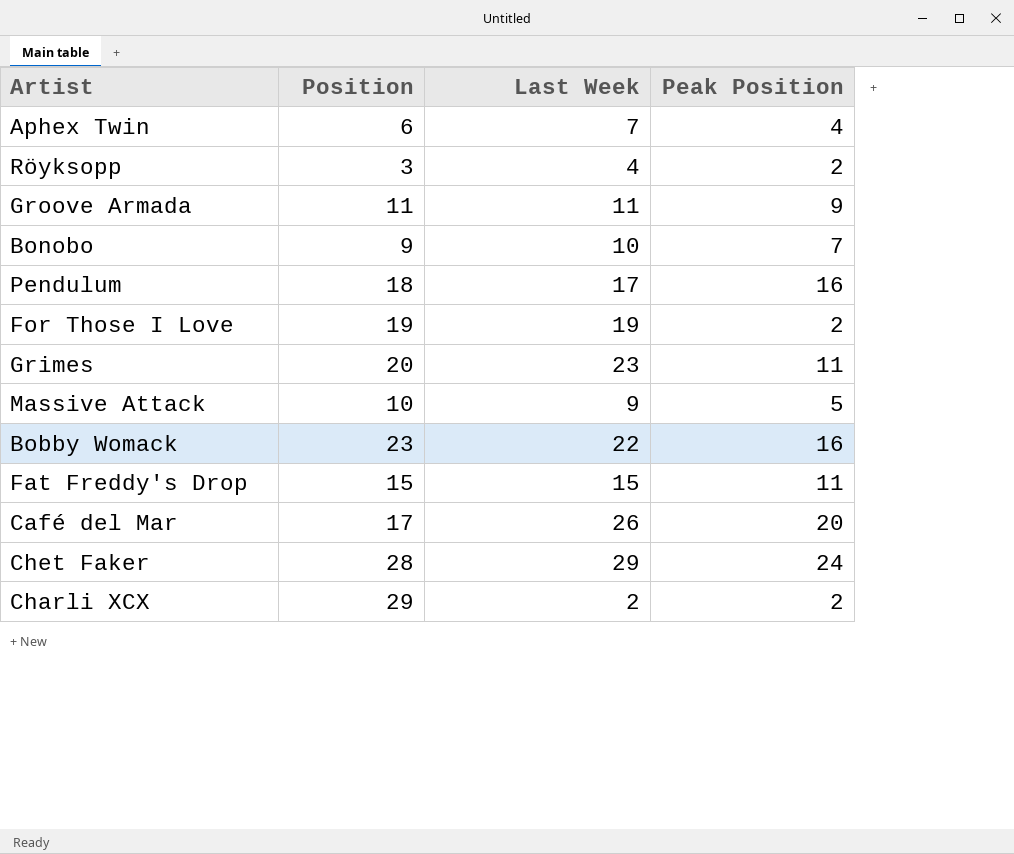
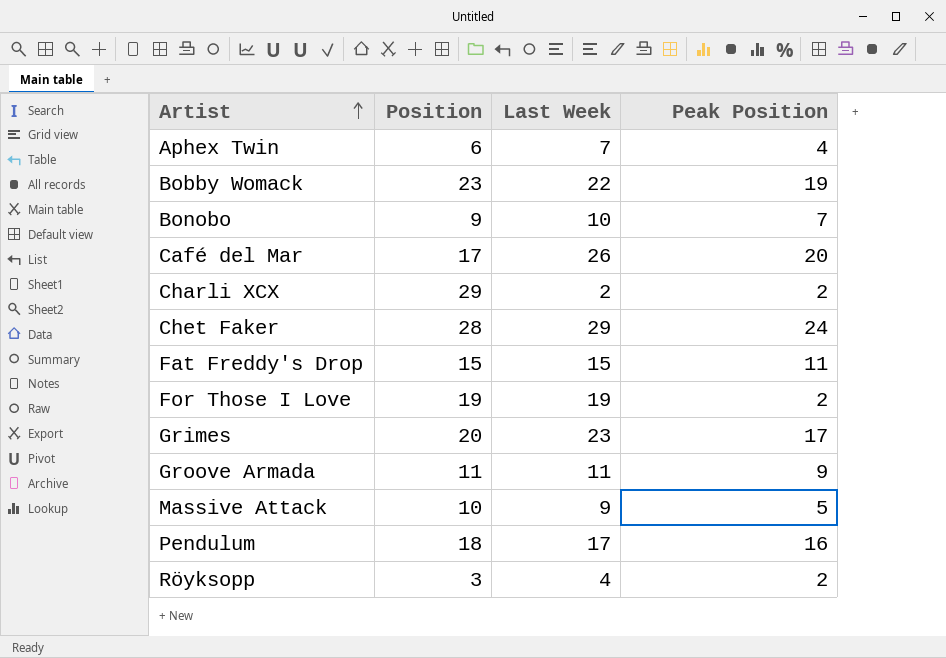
row order: none -> Artist ascending
Bobby Womack | Peak Position: 16 -> 19
Grimes | Peak Position: 11 -> 17

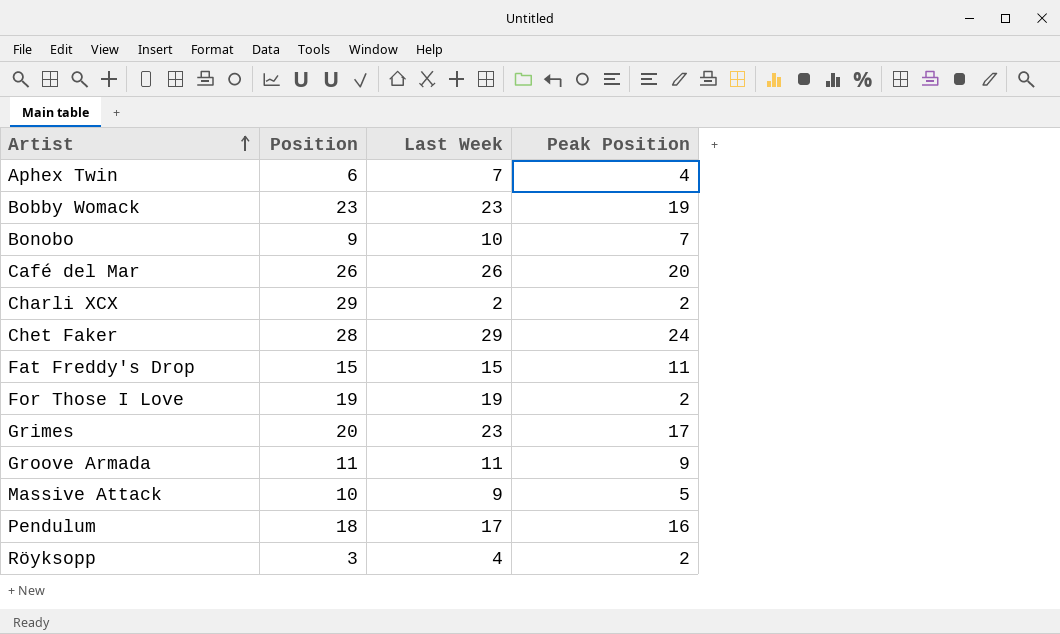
Bobby Womack | Last Week: 22 -> 23
Café del Mar | Position: 17 -> 26

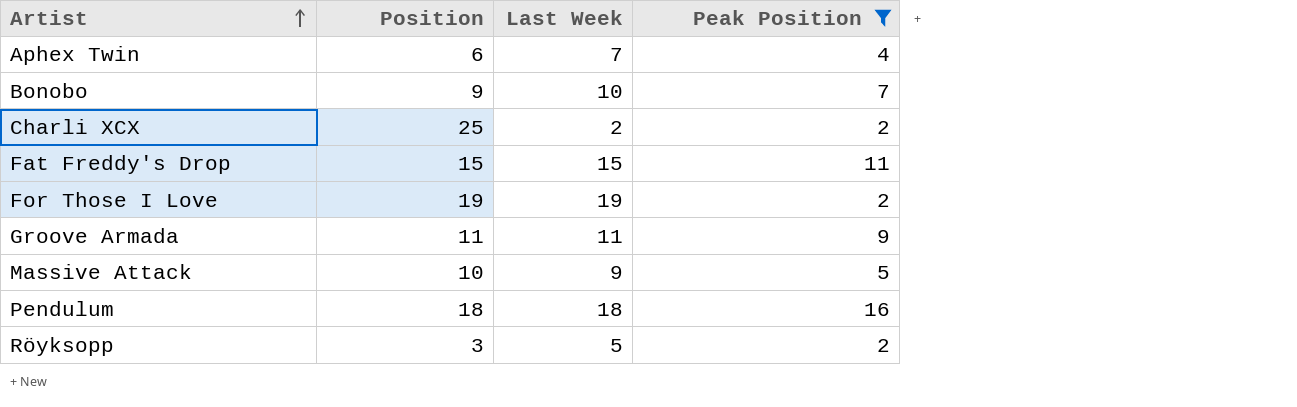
filter: none -> Peak Position <= 16
Charli XCX | Position: 29 -> 25
Pendulum | Last Week: 17 -> 18
Röyksopp | Last Week: 4 -> 5

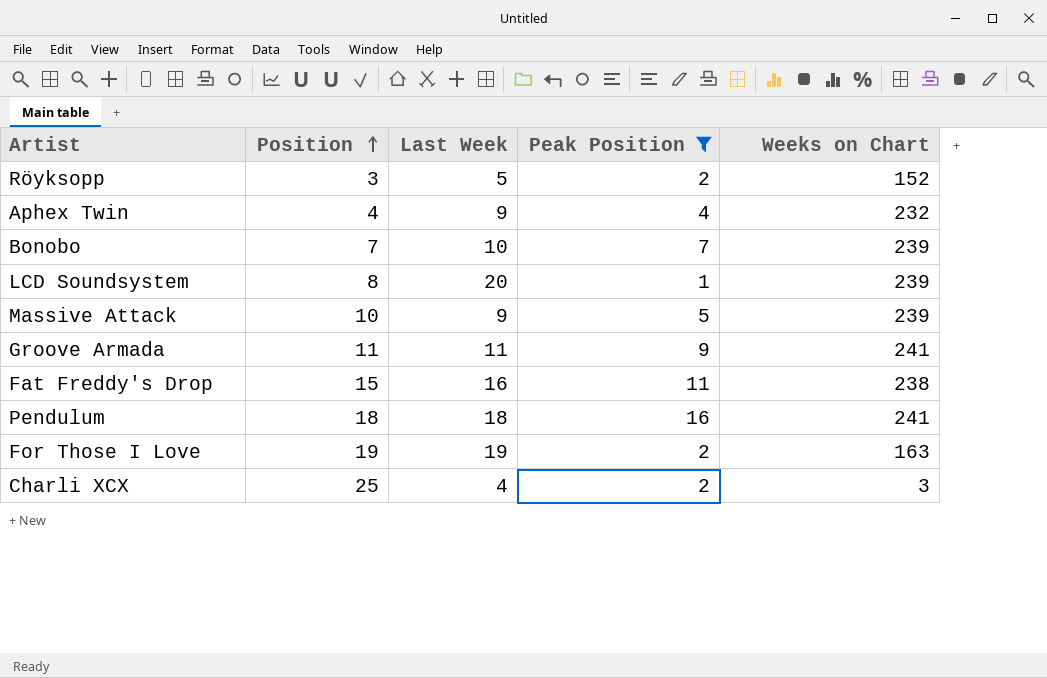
row order: Artist ascending -> Position ascending
column Weeks on Chart | position: none -> 5
Aphex Twin | Position: 6 -> 4
Aphex Twin | Last Week: 7 -> 9
Bonobo | Position: 9 -> 7
row LCD Soundsystem: none -> 8 | 20 | 1 | 239
Fat Freddy's Drop | Last Week: 15 -> 16
Charli XCX | Last Week: 2 -> 4

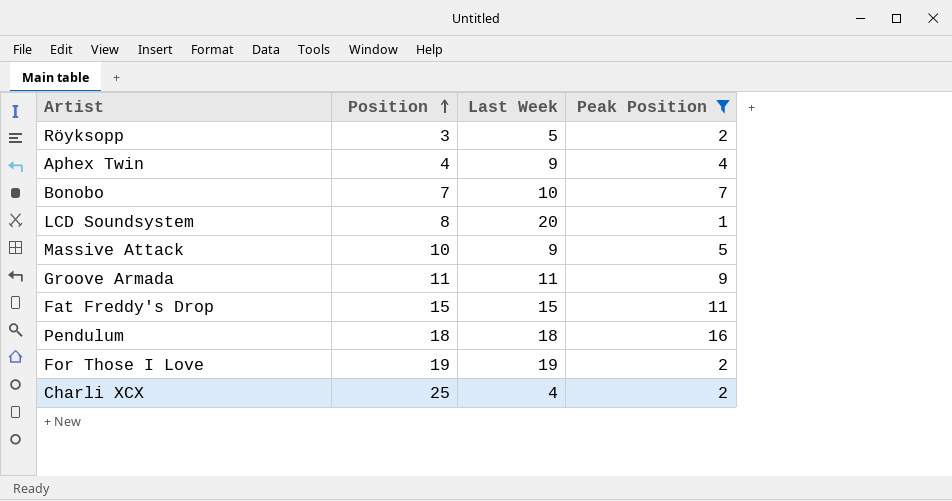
column Weeks on Chart | position: 5 -> none
Fat Freddy's Drop | Last Week: 16 -> 15

